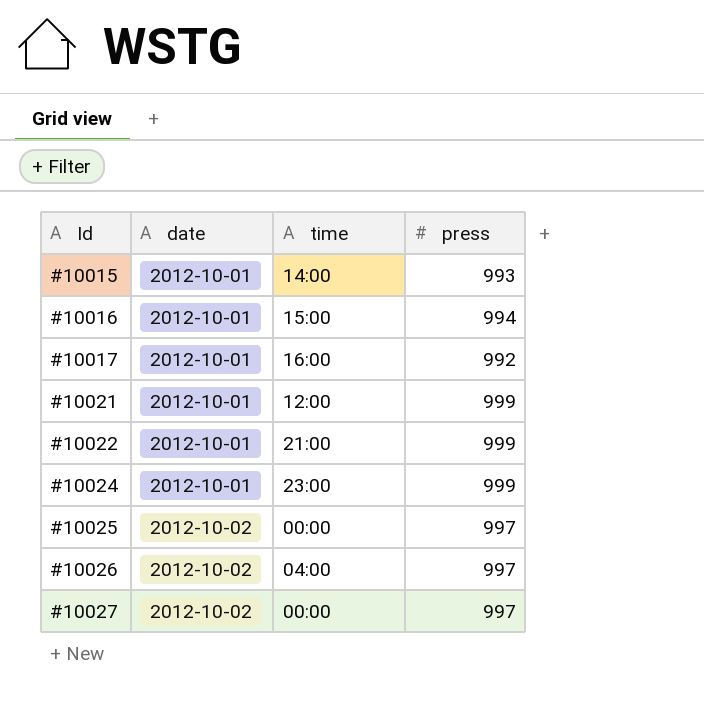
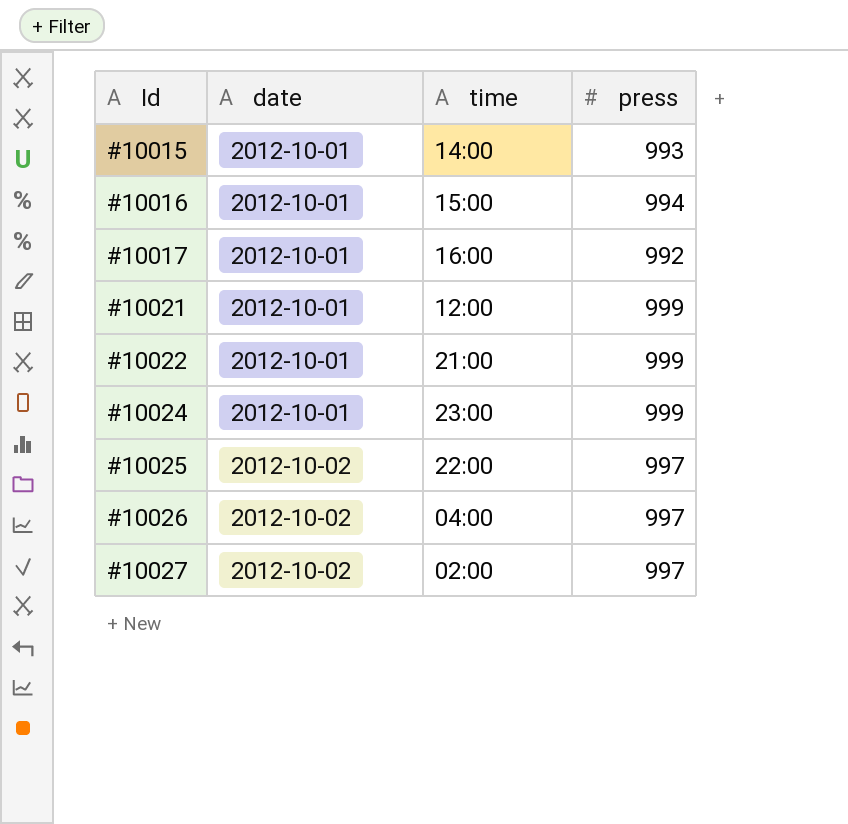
#10025 | time: 00:00 -> 22:00
#10027 | time: 00:00 -> 02:00

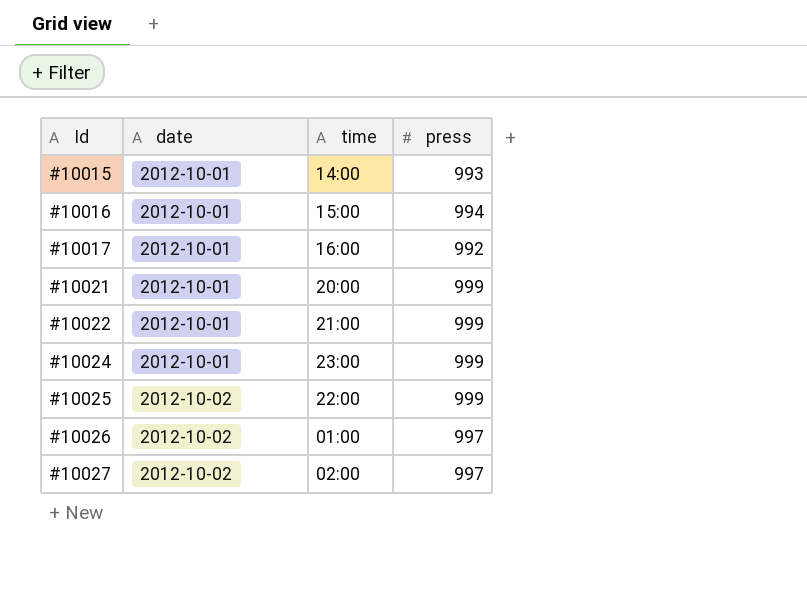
#10021 | time: 12:00 -> 20:00
#10025 | press: 997 -> 999
#10026 | time: 04:00 -> 01:00

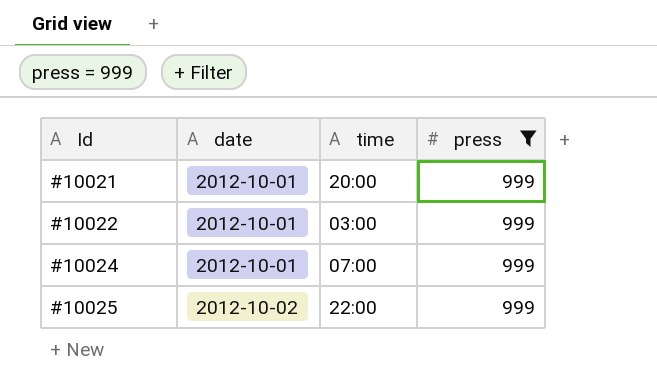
filter: none -> press = 999
#10022 | time: 21:00 -> 03:00
#10024 | time: 23:00 -> 07:00

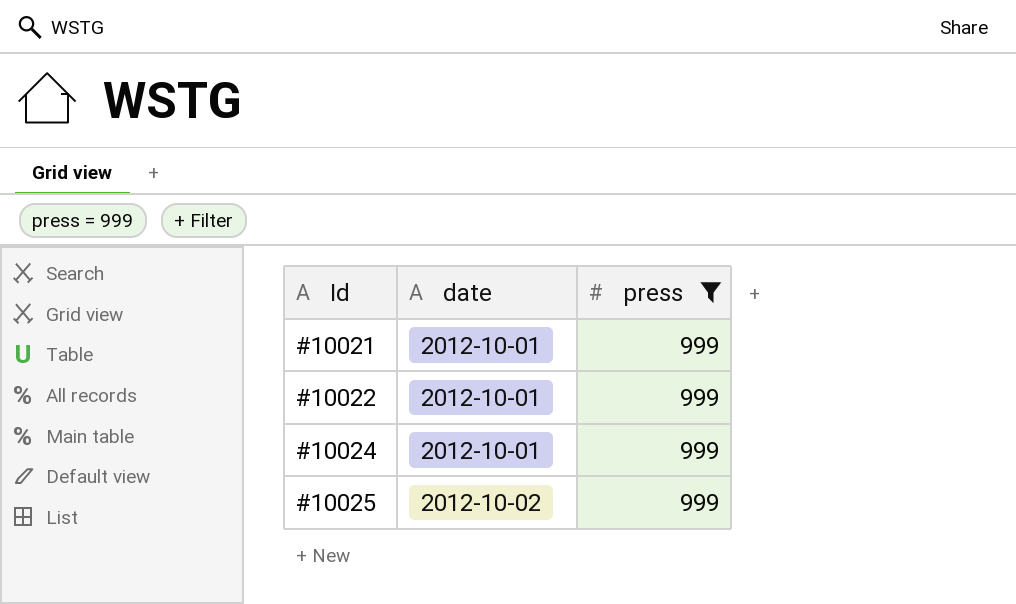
column time | position: 3 -> none

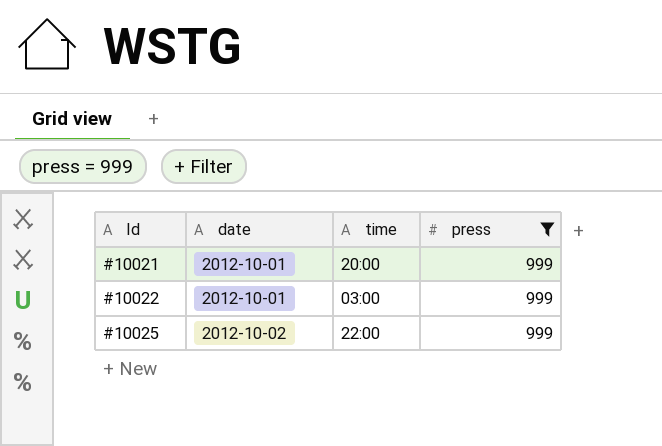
column time | position: none -> 3
row #10024: 2012-10-01 | 999 -> none

